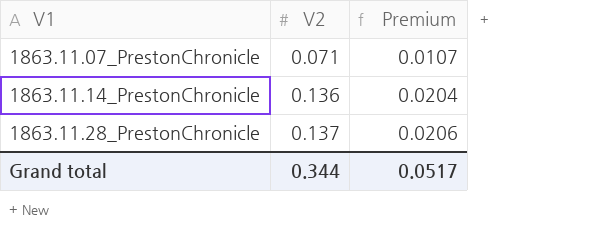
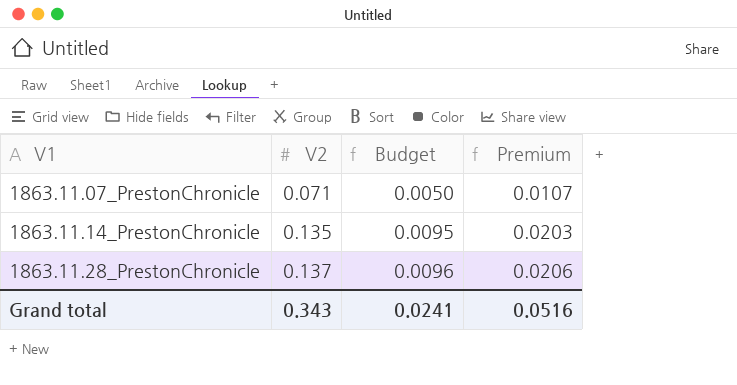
column Budget | formula: none -> [V2] * 0.07
1863.11.14_PrestonChronicle | V2: 0.136 -> 0.135
1863.11.14_PrestonChronicle | Premium: 0.0204 -> 0.0203
Grand total | V2: 0.344 -> 0.343
Grand total | Premium: 0.0517 -> 0.0516

